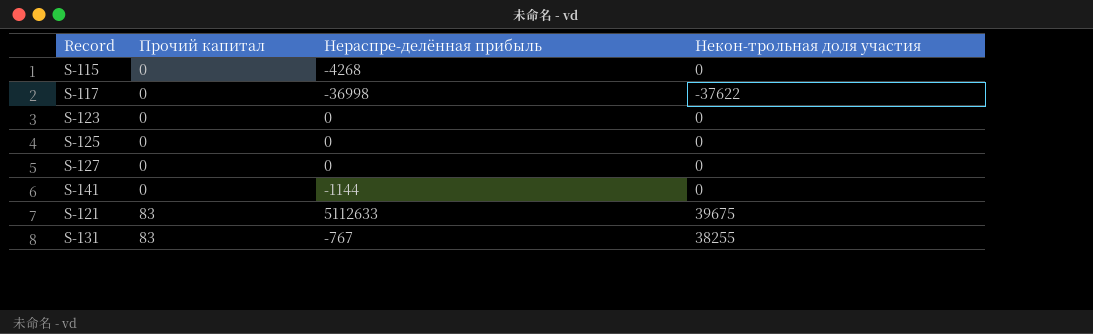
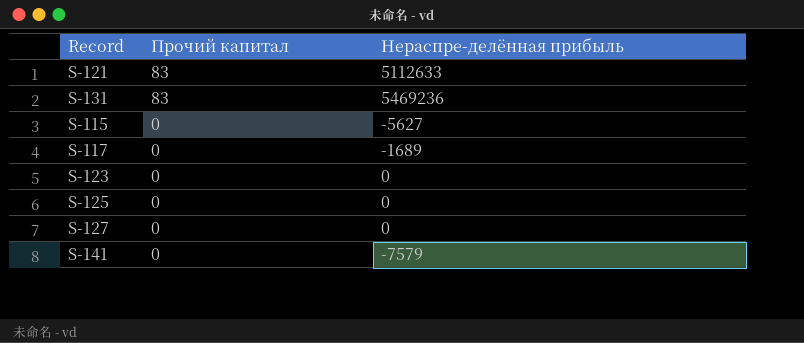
row order: Прочий капитал ascending -> Прочий капитал descending
column Некон-трольная доля участия | position: 4 -> none
S-131 | Нераспре-делённая прибыль: -767 -> 5469236
S-115 | Нераспре-делённая прибыль: -4268 -> -5627
S-117 | Нераспре-делённая прибыль: -36998 -> -1689
S-141 | Нераспре-делённая прибыль: -1144 -> -7579

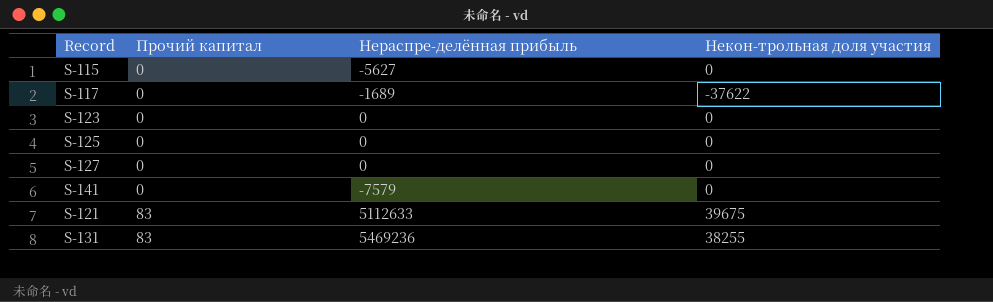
row order: Прочий капитал descending -> Прочий капитал ascending
column Некон-трольная доля участия | position: none -> 4

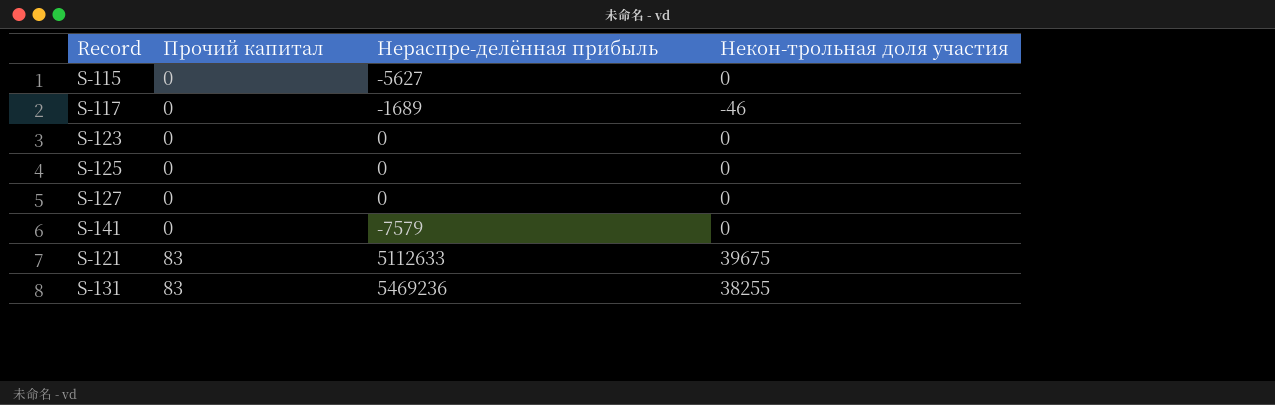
S-117 | Некон-трольная доля участия: -37622 -> -46

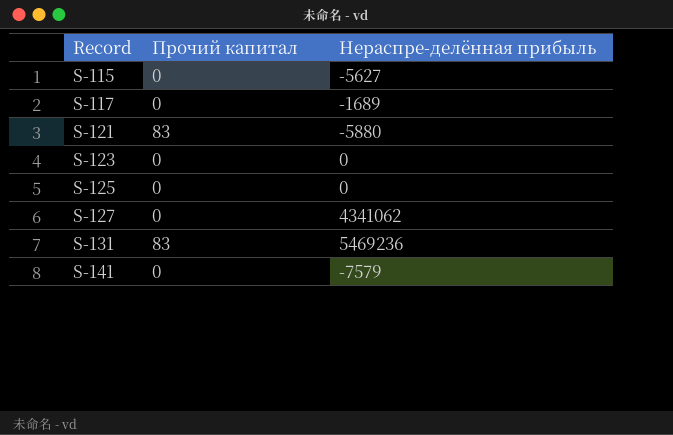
row order: Прочий капитал ascending -> Record ascending
column Некон-трольная доля участия | position: 4 -> none
S-121 | Нераспре-делённая прибыль: 5112633 -> -5880
S-127 | Нераспре-делённая прибыль: 0 -> 4341062

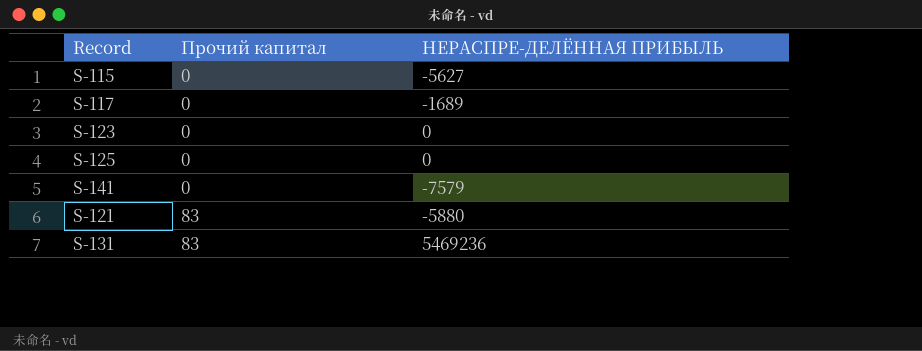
row order: Record ascending -> Прочий капитал ascending
column name: Нераспре-делённая прибыль -> НЕРАСПРЕ-ДЕЛЁННАЯ ПРИБЫЛЬ
row S-127: 0 | 4341062 -> none

